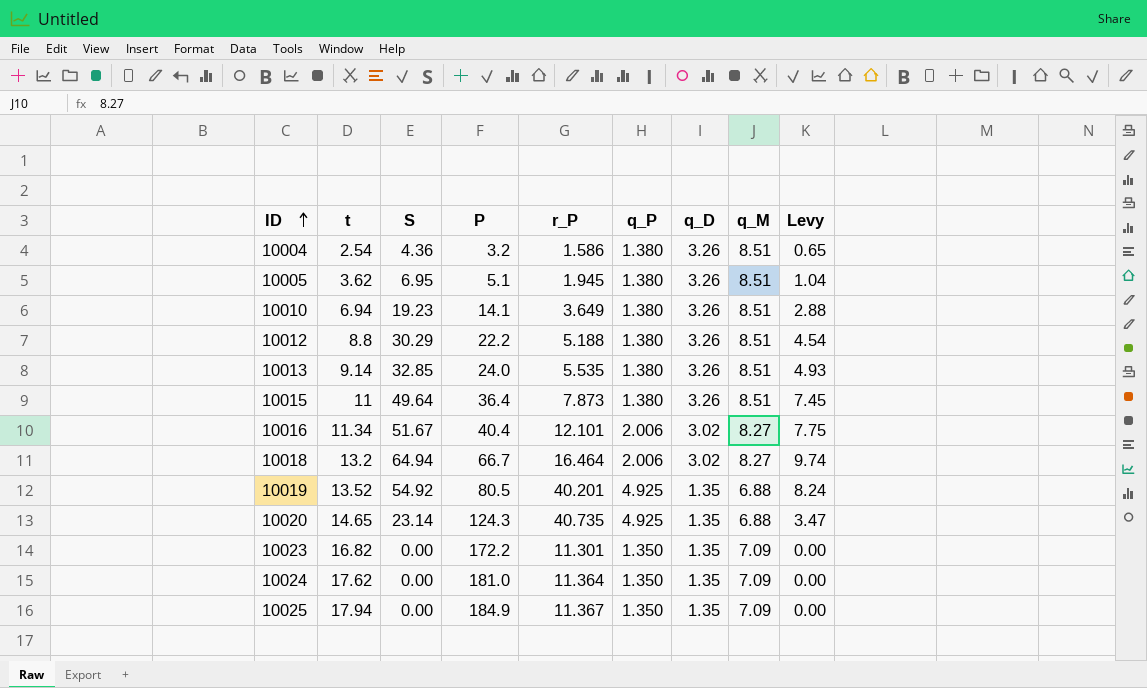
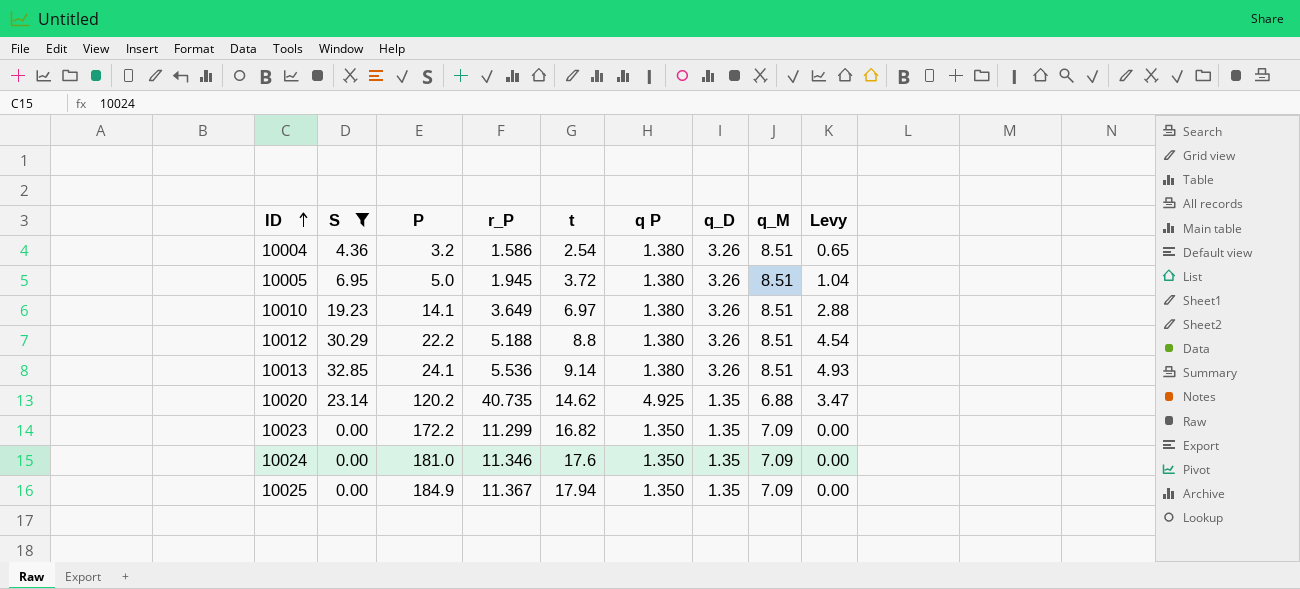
filter: none -> S <= 32.85
column t | position: 2 -> 5
column name: q_P -> q P
10005 | P: 5.1 -> 5.0
10005 | t: 3.62 -> 3.72
10010 | t: 6.94 -> 6.97
10013 | P: 24.0 -> 24.1
10013 | r_P: 5.535 -> 5.536
10020 | P: 124.3 -> 120.2
10020 | t: 14.65 -> 14.62
10023 | r_P: 11.301 -> 11.299
10024 | r_P: 11.364 -> 11.346
10024 | t: 17.62 -> 17.6

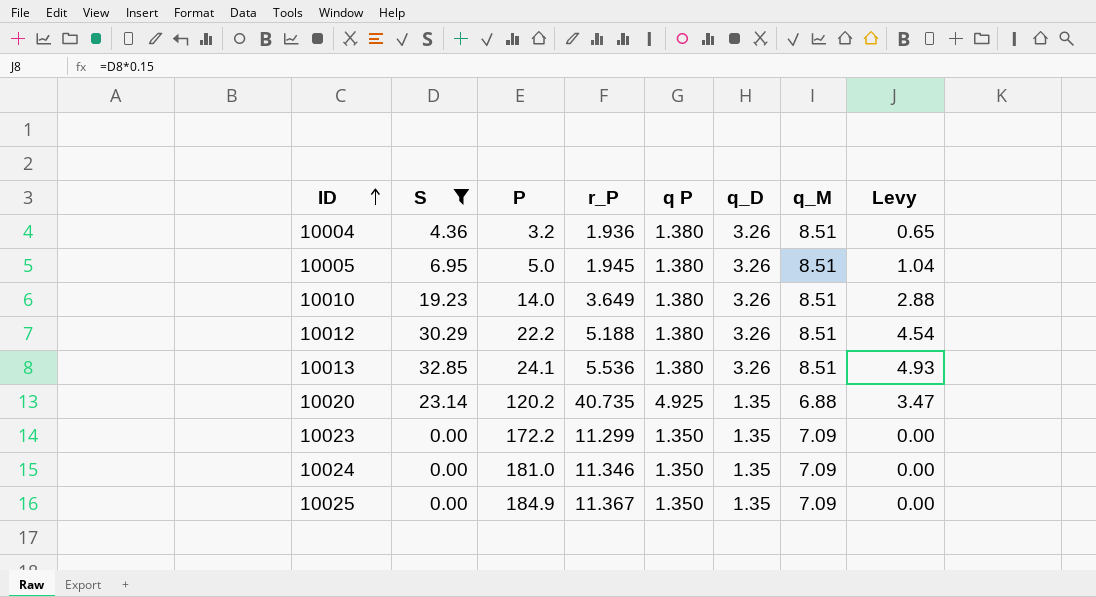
column t | position: 5 -> none
10004 | r_P: 1.586 -> 1.936
10010 | P: 14.1 -> 14.0

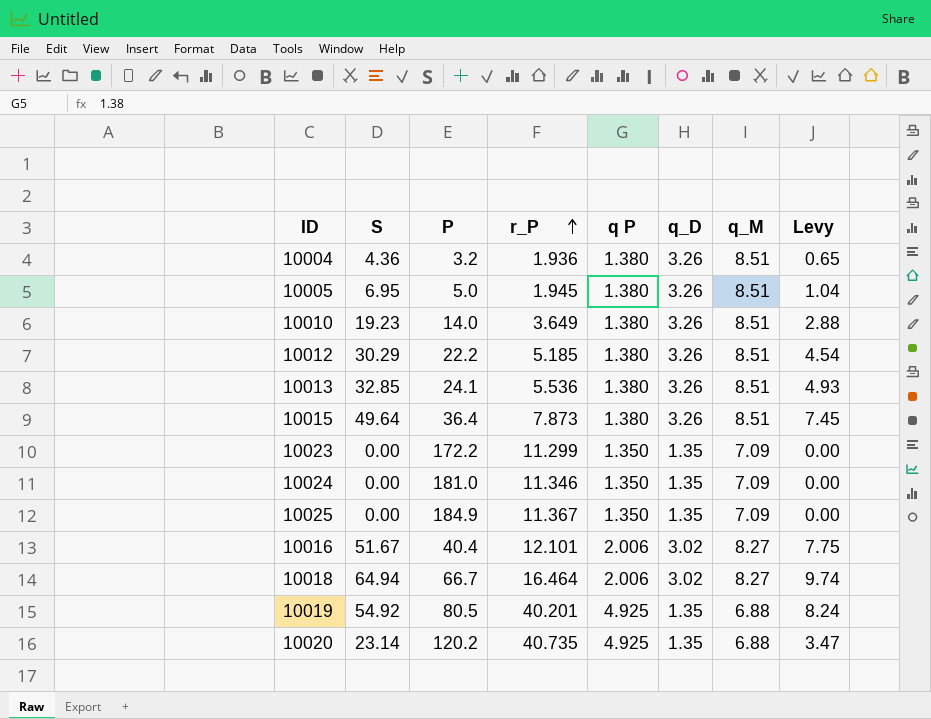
filter: S <= 32.85 -> none
row order: ID ascending -> r_P ascending
10012 | r_P: 5.188 -> 5.185

